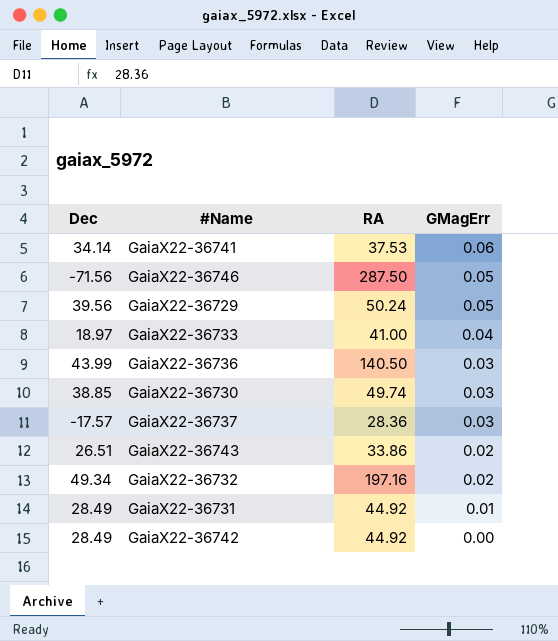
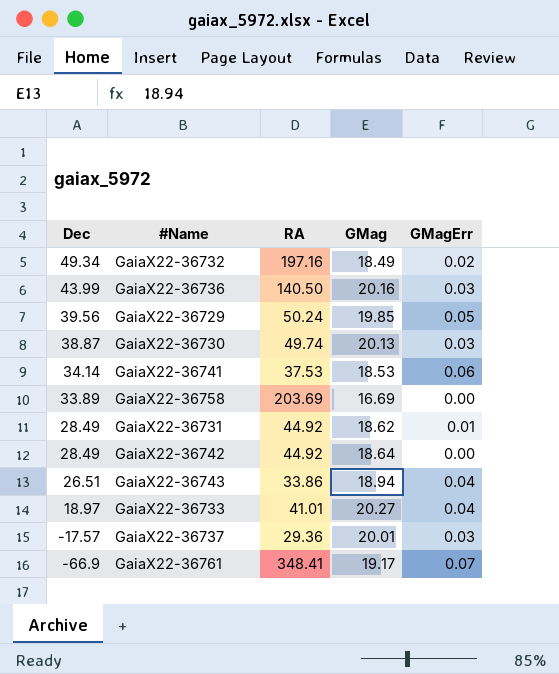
row order: GMagErr descending -> Dec descending
column GMag | position: none -> 4
row GaiaX22-36746: -71.56 | 287.50 | 0.05 -> none
GaiaX22-36730 | Dec: 38.85 -> 38.87
row GaiaX22-36758: none -> 33.89 | 203.69 | 16.69 | 0.00
GaiaX22-36743 | GMagErr: 0.02 -> 0.04
GaiaX22-36733 | RA: 41.00 -> 41.01
GaiaX22-36737 | RA: 28.36 -> 29.36
row GaiaX22-36761: none -> -66.9 | 348.41 | 19.17 | 0.07

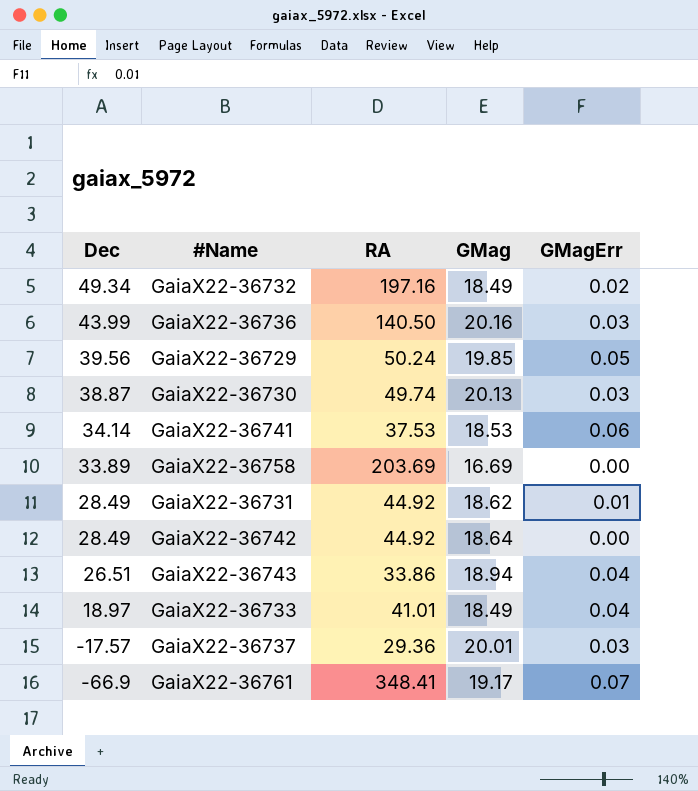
GaiaX22-36733 | GMag: 20.27 -> 18.49

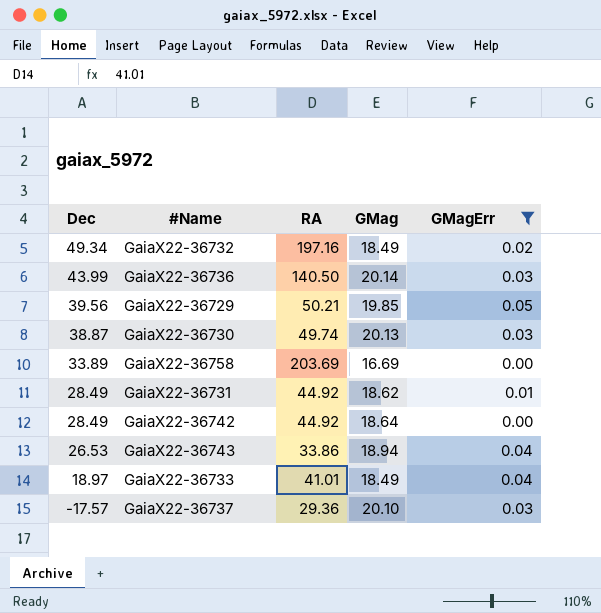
filter: none -> GMagErr <= 0.05
GaiaX22-36736 | GMag: 20.16 -> 20.14
GaiaX22-36729 | RA: 50.24 -> 50.21
GaiaX22-36743 | Dec: 26.51 -> 26.53
GaiaX22-36737 | GMag: 20.01 -> 20.10

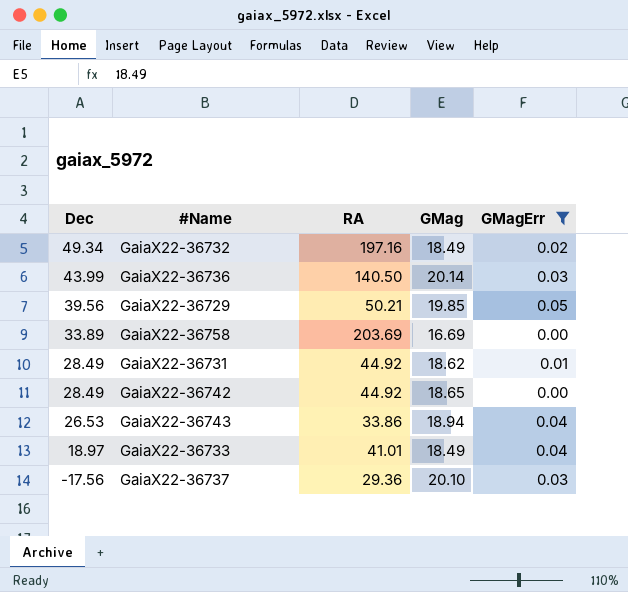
row GaiaX22-36730: 38.87 | 49.74 | 20.13 | 0.03 -> none
GaiaX22-36742 | GMag: 18.64 -> 18.65
GaiaX22-36737 | Dec: -17.57 -> -17.56

